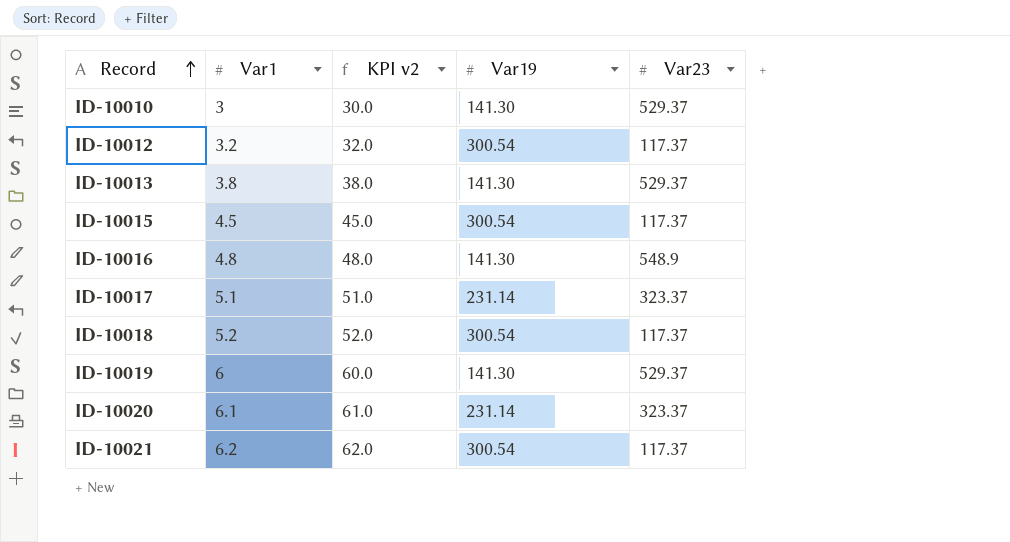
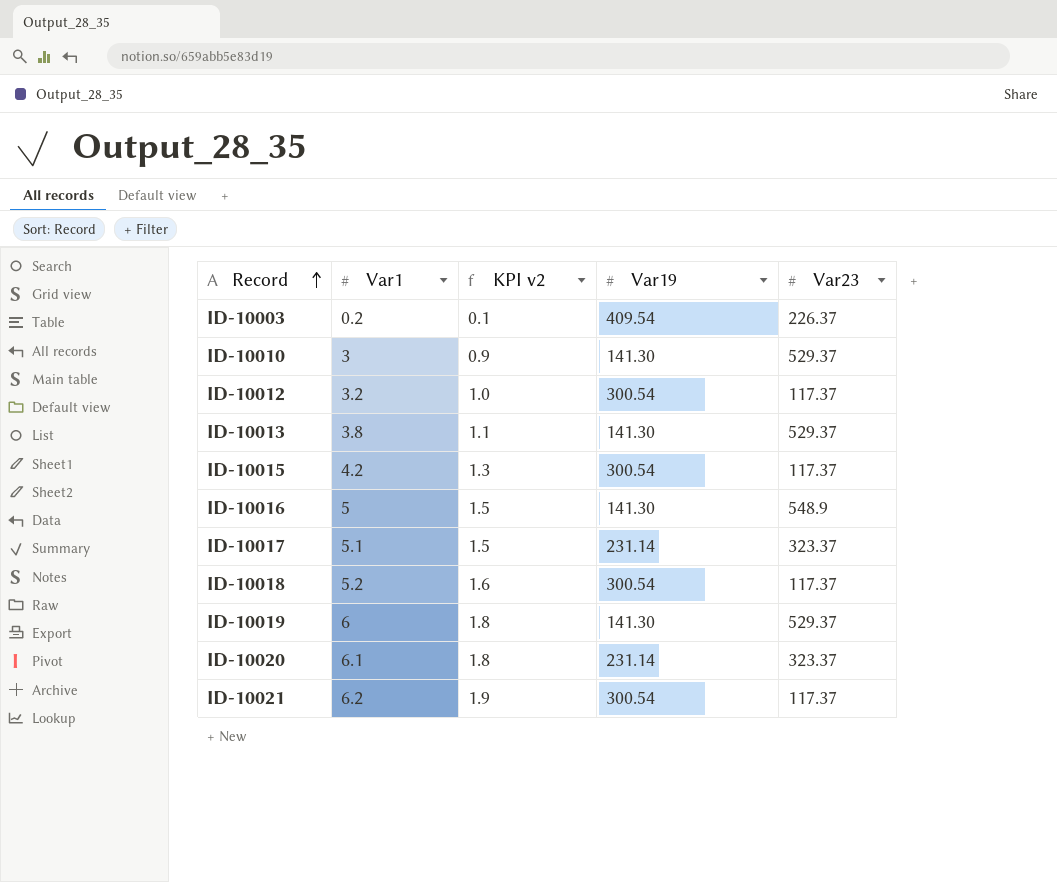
column KPI v2 | formula: [Var1] * 10 -> [Var1] * 0.3
row ID-10003: none -> 0.2 | 0.1 | 409.54 | 226.37
ID-10015 | Var1: 4.5 -> 4.2
ID-10016 | Var1: 4.8 -> 5

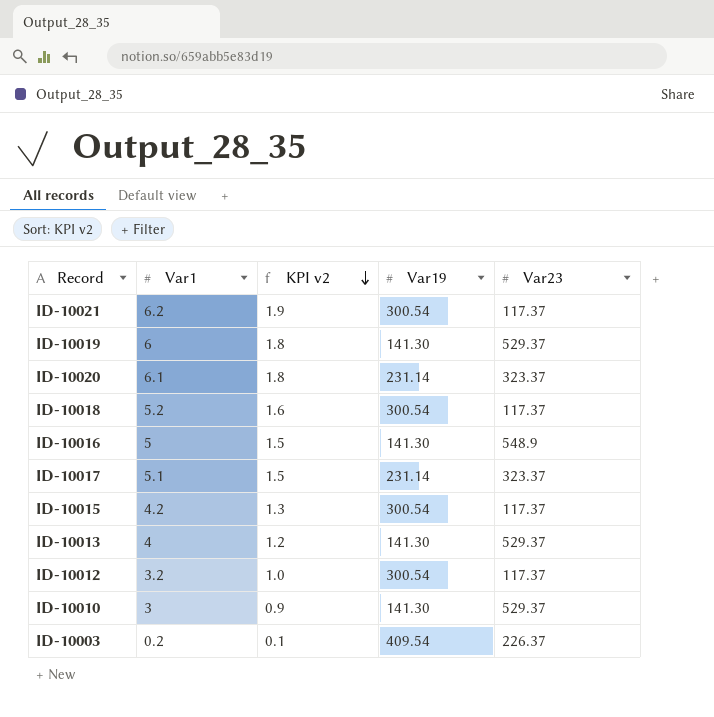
row order: Record ascending -> KPI v2 descending
ID-10013 | Var1: 3.8 -> 4
ID-10013 | KPI v2: 1.1 -> 1.2

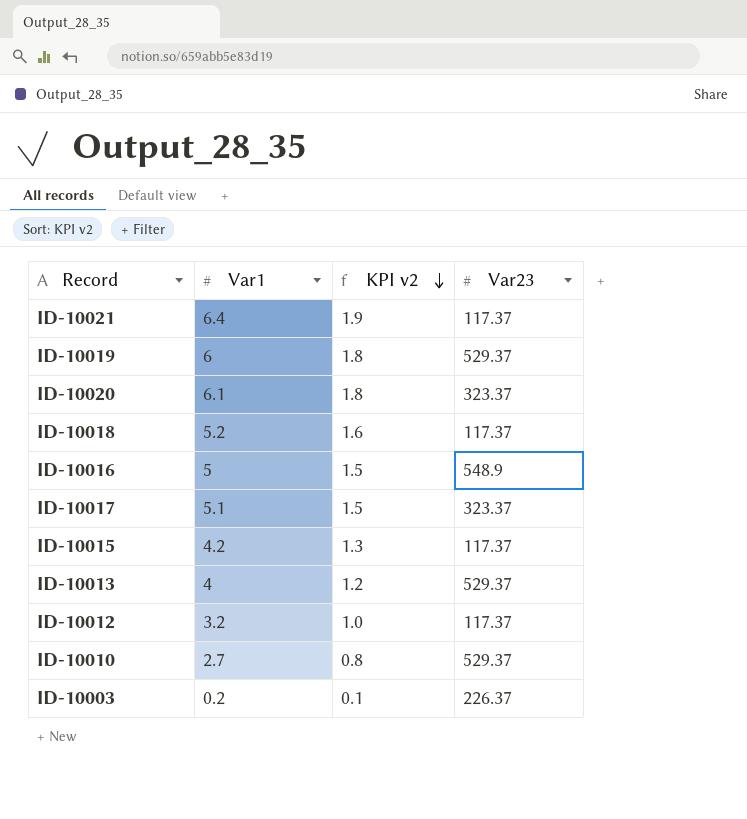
column Var19 | position: 4 -> none
ID-10021 | Var1: 6.2 -> 6.4
ID-10010 | Var1: 3 -> 2.7
ID-10010 | KPI v2: 0.9 -> 0.8

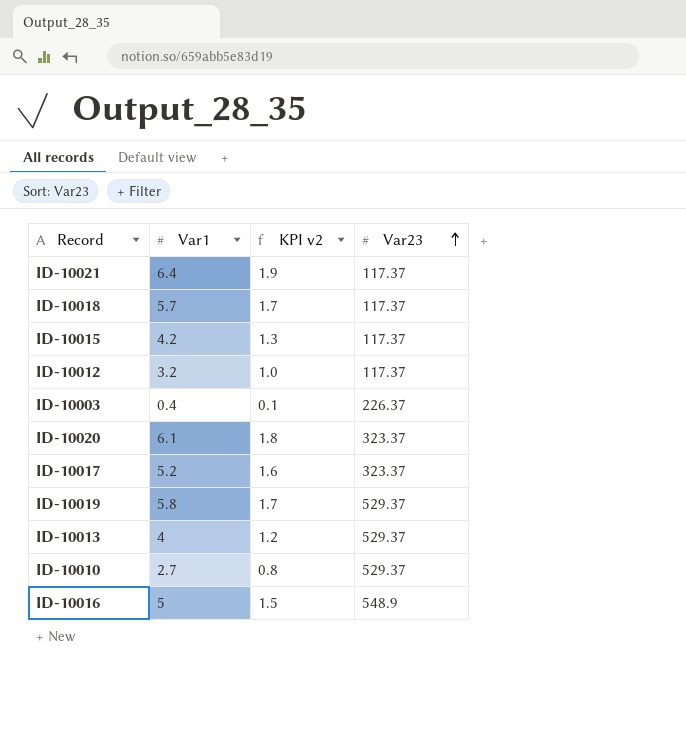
row order: KPI v2 descending -> Var23 ascending
ID-10018 | Var1: 5.2 -> 5.7
ID-10018 | KPI v2: 1.6 -> 1.7
ID-10003 | Var1: 0.2 -> 0.4
ID-10017 | Var1: 5.1 -> 5.2
ID-10017 | KPI v2: 1.5 -> 1.6
ID-10019 | Var1: 6 -> 5.8
ID-10019 | KPI v2: 1.8 -> 1.7

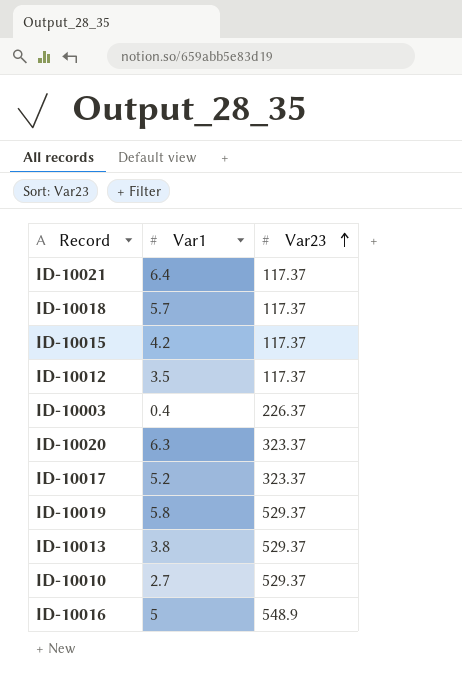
column KPI v2 | formula: [Var1] * 0.3 -> none
ID-10012 | Var1: 3.2 -> 3.5
ID-10020 | Var1: 6.1 -> 6.3
ID-10013 | Var1: 4 -> 3.8

